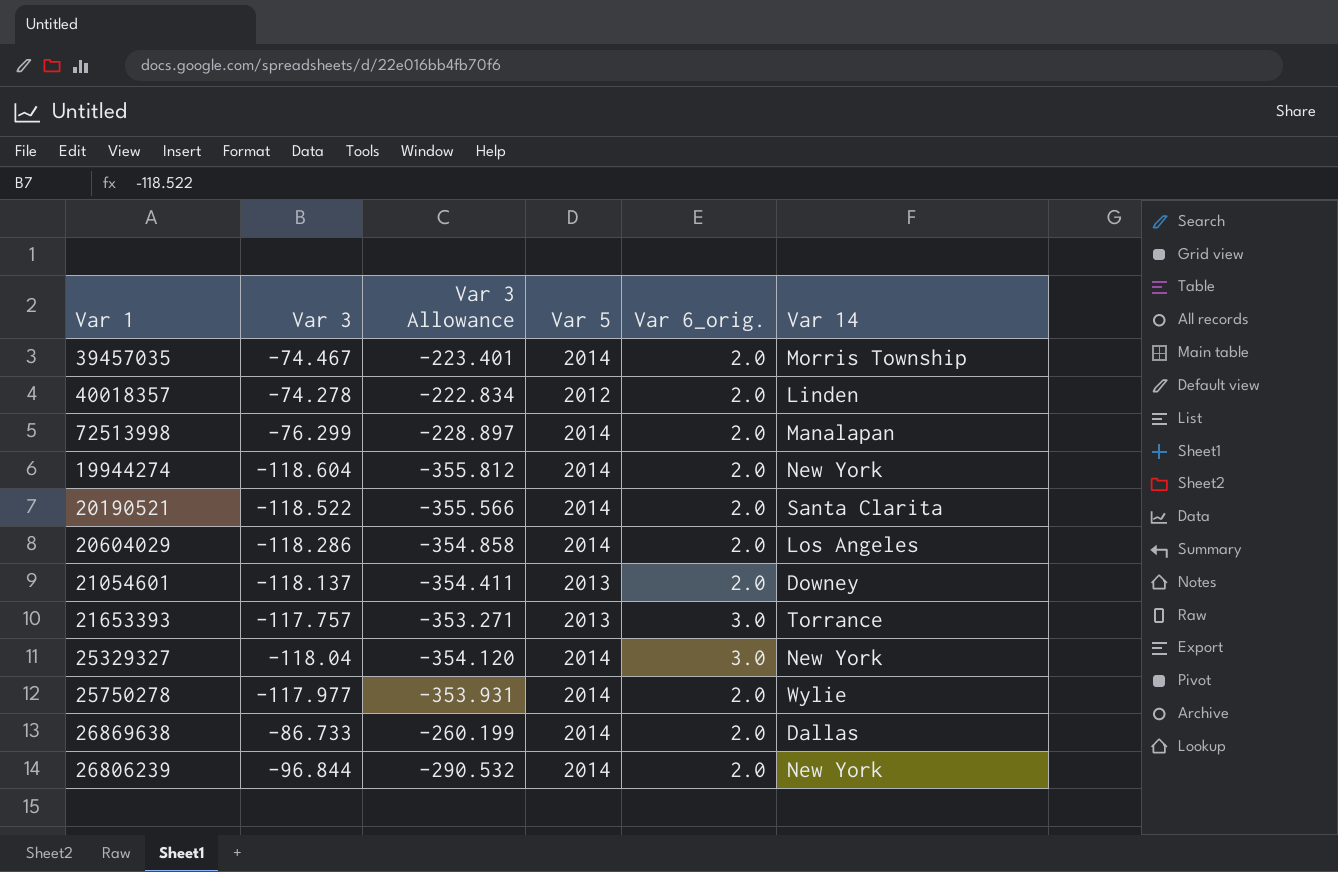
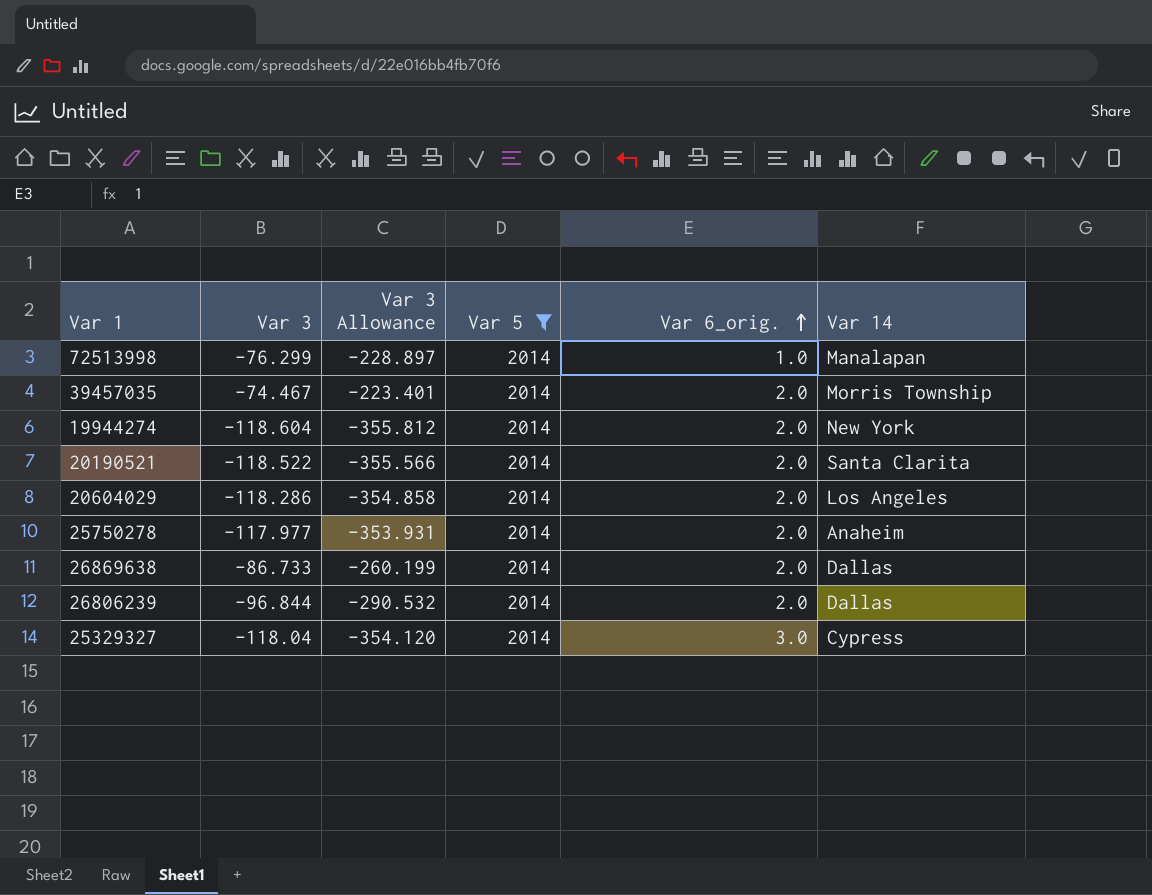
filter: none -> Var 5 = 2014
row order: none -> Var 6_orig. ascending
72513998 | Var 6_orig.: 2.0 -> 1.0
25750278 | Var 14: Wylie -> Anaheim
26806239 | Var 14: New York -> Dallas
25329327 | Var 14: New York -> Cypress

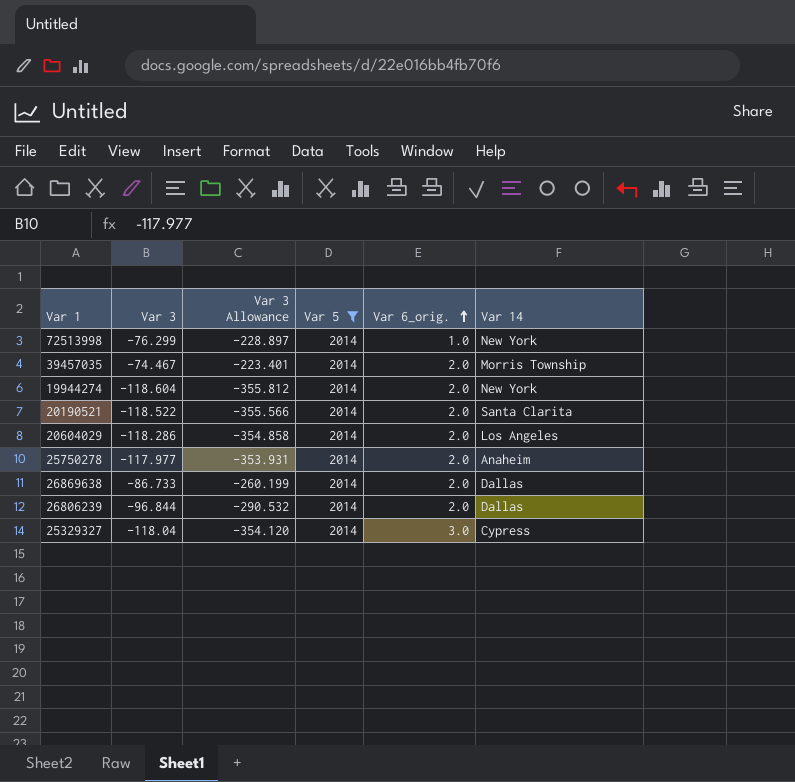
72513998 | Var 14: Manalapan -> New York

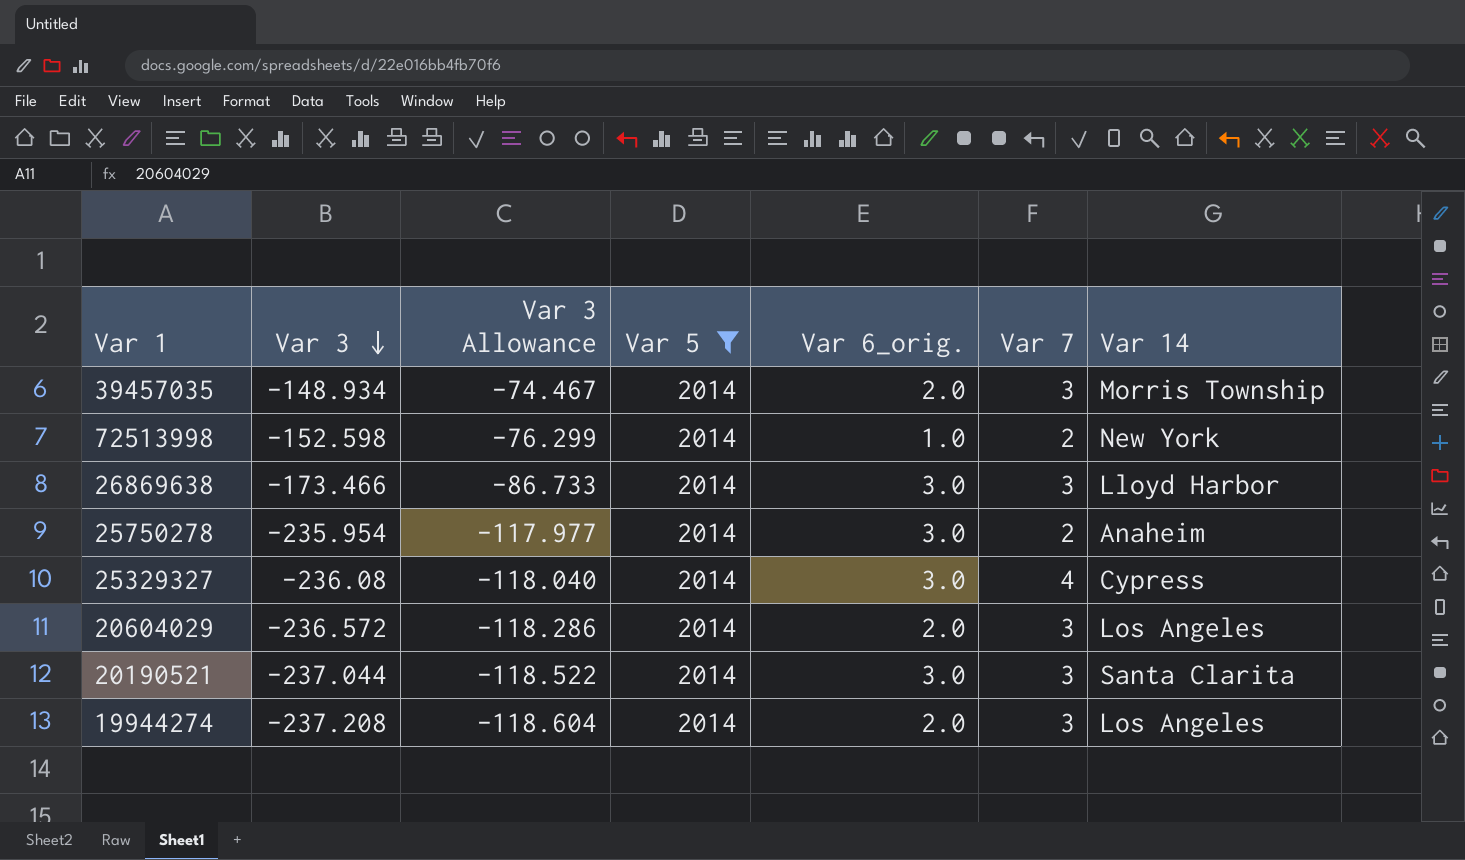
row order: Var 6_orig. ascending -> Var 3 descending
column Var 3 Allowance | formula: [Var 3] * 3 -> [Var 3] * 0.5
column Var 7 | position: none -> 6
row 26806239: -96.844 | -290.532 | 2014 | 2.0 | Dallas -> none
39457035 | Var 3: -74.467 -> -148.934
72513998 | Var 3: -76.299 -> -152.598
26869638 | Var 3: -86.733 -> -173.466
26869638 | Var 6_orig.: 2.0 -> 3.0
26869638 | Var 14: Dallas -> Lloyd Harbor
25750278 | Var 3: -117.977 -> -235.954
25750278 | Var 6_orig.: 2.0 -> 3.0
25329327 | Var 3: -118.04 -> -236.08
20604029 | Var 3: -118.286 -> -236.572
20190521 | Var 3: -118.522 -> -237.044
20190521 | Var 6_orig.: 2.0 -> 3.0
19944274 | Var 3: -118.604 -> -237.208
19944274 | Var 14: New York -> Los Angeles

